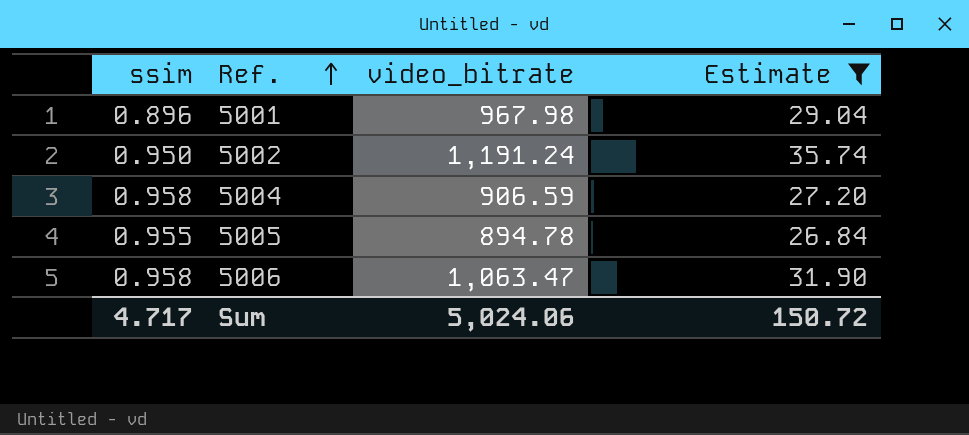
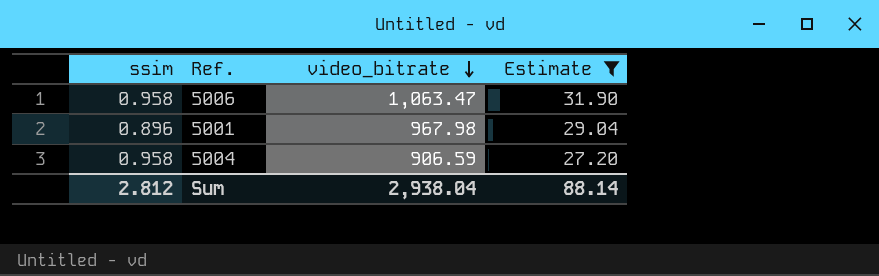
row order: Ref. ascending -> video_bitrate descending
row 5002: 0.950 | 1,191.24 | 35.74 -> none
row 5005: 0.955 | 894.78 | 26.84 -> none
Sum | ssim: 4.717 -> 2.812
Sum | video_bitrate: 5,024.06 -> 2,938.04
Sum | Estimate: 150.72 -> 88.14

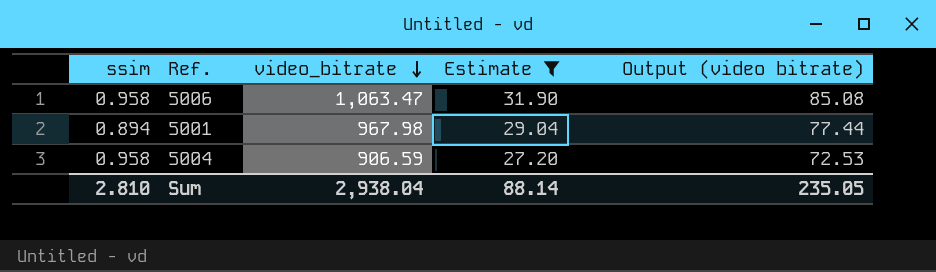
column Output (video bitrate) | formula: none -> [video_bitrate] * 0.08
5001 | ssim: 0.896 -> 0.894
Sum | ssim: 2.812 -> 2.810

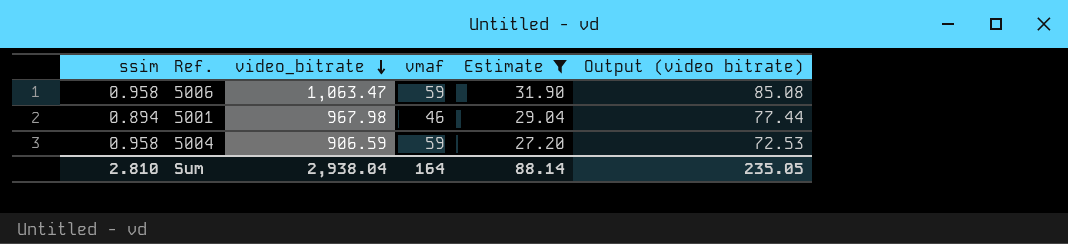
column vmaf | position: none -> 4

